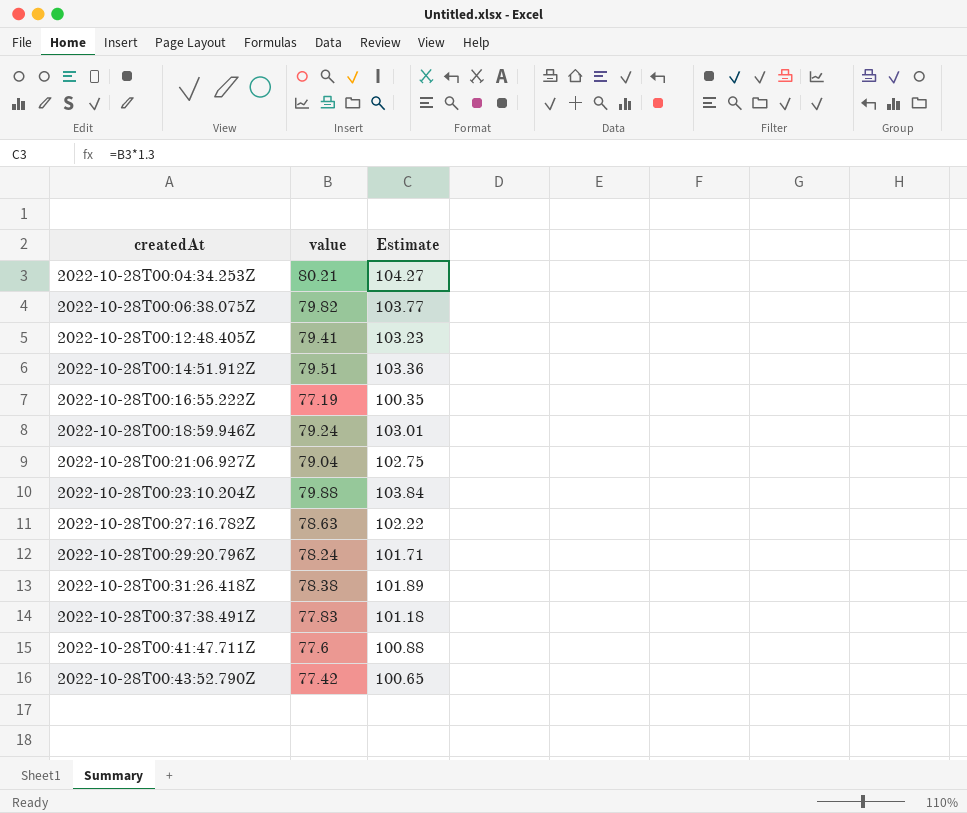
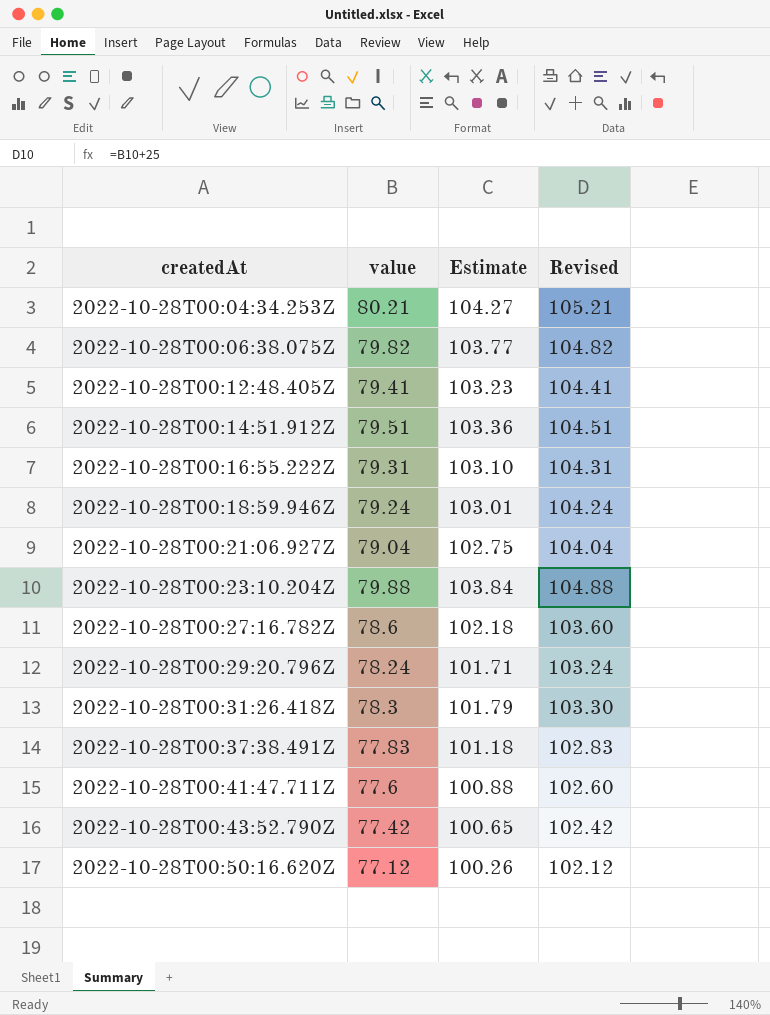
column Revised | formula: none -> [value] + 25
2022-10-28T00:16:55.222Z | value: 77.19 -> 79.31
2022-10-28T00:16:55.222Z | Estimate: 100.35 -> 103.10
2022-10-28T00:27:16.782Z | value: 78.63 -> 78.6
2022-10-28T00:27:16.782Z | Estimate: 102.22 -> 102.18
2022-10-28T00:31:26.418Z | value: 78.38 -> 78.3
2022-10-28T00:31:26.418Z | Estimate: 101.89 -> 101.79
row 2022-10-28T00:50:16.620Z: none -> 77.12 | 100.26 | 102.12

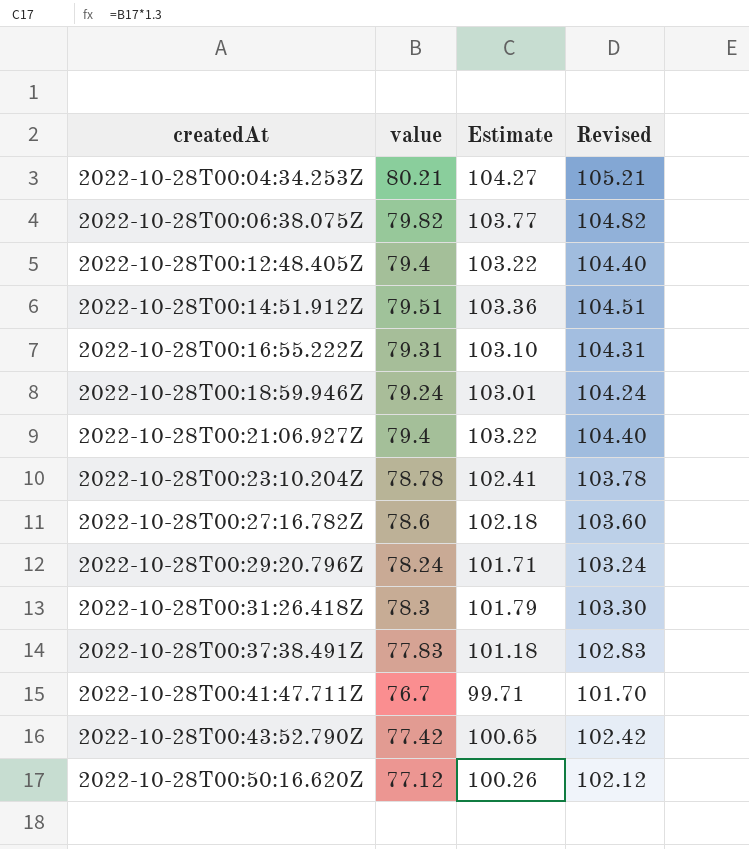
2022-10-28T00:12:48.405Z | value: 79.41 -> 79.4
2022-10-28T00:12:48.405Z | Estimate: 103.23 -> 103.22
2022-10-28T00:12:48.405Z | Revised: 104.41 -> 104.40
2022-10-28T00:21:06.927Z | value: 79.04 -> 79.4
2022-10-28T00:21:06.927Z | Estimate: 102.75 -> 103.22
2022-10-28T00:21:06.927Z | Revised: 104.04 -> 104.40
2022-10-28T00:23:10.204Z | value: 79.88 -> 78.78
2022-10-28T00:23:10.204Z | Estimate: 103.84 -> 102.41
2022-10-28T00:23:10.204Z | Revised: 104.88 -> 103.78
2022-10-28T00:41:47.711Z | value: 77.6 -> 76.7
2022-10-28T00:41:47.711Z | Estimate: 100.88 -> 99.71
2022-10-28T00:41:47.711Z | Revised: 102.60 -> 101.70

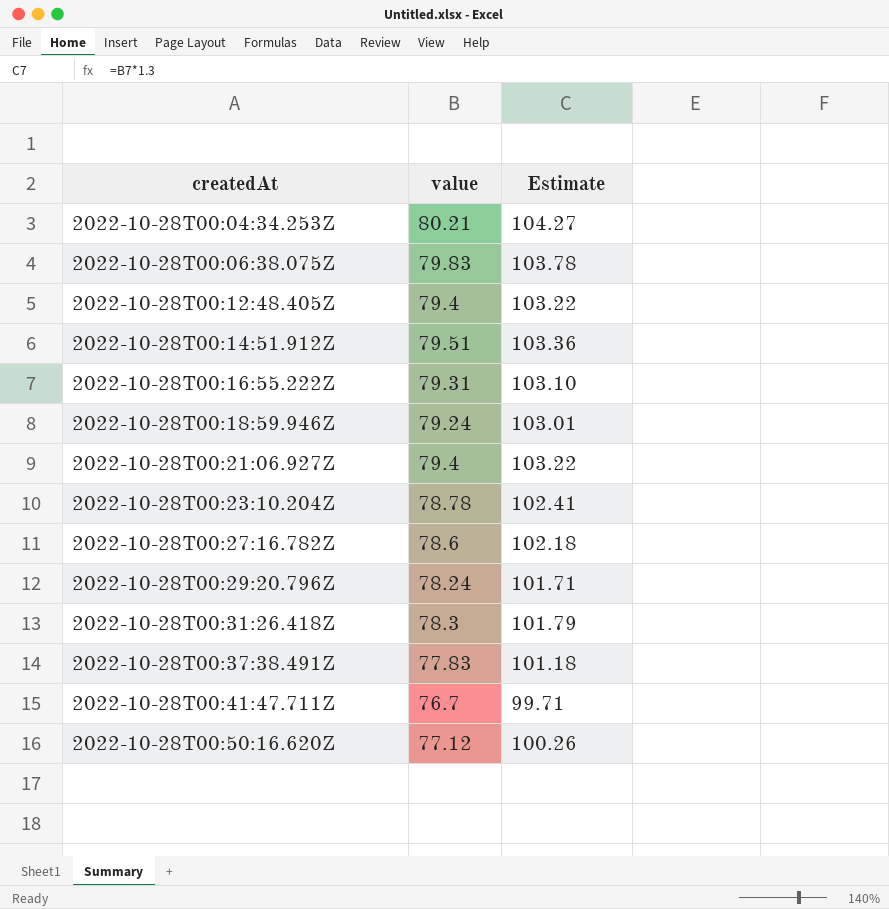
column Revised | formula: [value] + 25 -> none
row 2022-10-28T00:43:52.790Z: 77.42 | 100.65 | 102.42 -> none
2022-10-28T00:06:38.075Z | value: 79.82 -> 79.83
2022-10-28T00:06:38.075Z | Estimate: 103.77 -> 103.78

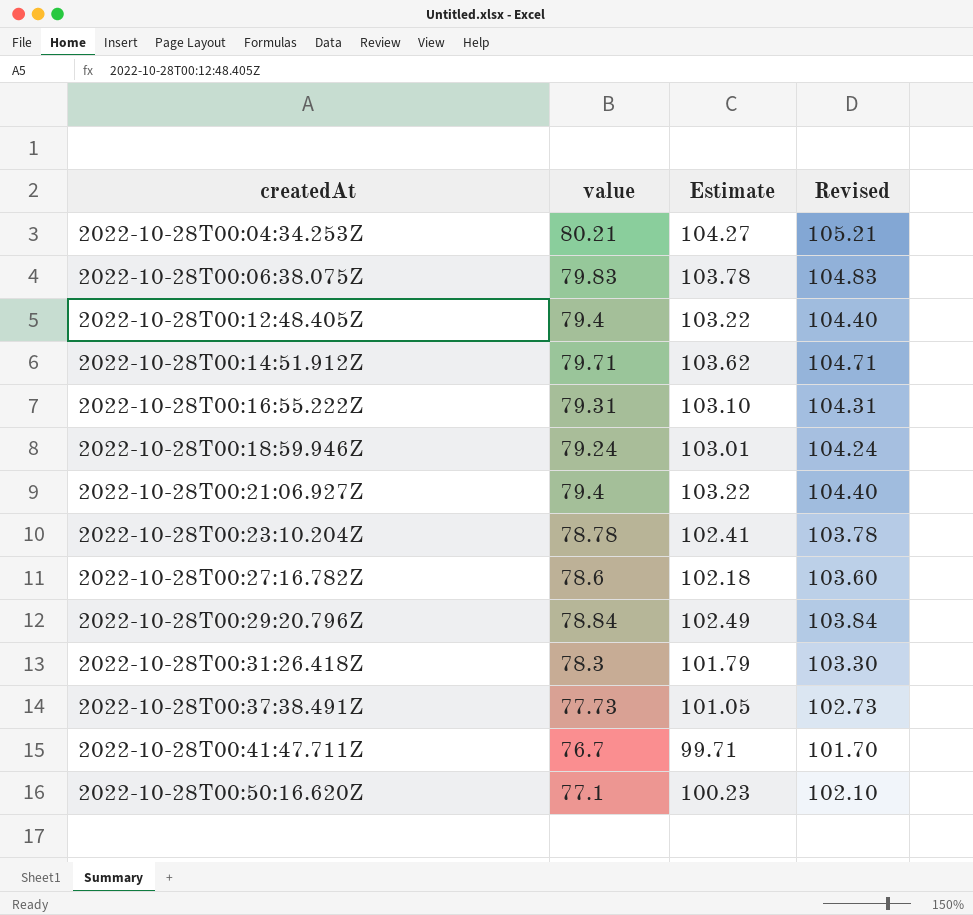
column Revised | formula: none -> [value] + 25
2022-10-28T00:14:51.912Z | value: 79.51 -> 79.71
2022-10-28T00:14:51.912Z | Estimate: 103.36 -> 103.62
2022-10-28T00:29:20.796Z | value: 78.24 -> 78.84
2022-10-28T00:29:20.796Z | Estimate: 101.71 -> 102.49
2022-10-28T00:37:38.491Z | value: 77.83 -> 77.73
2022-10-28T00:37:38.491Z | Estimate: 101.18 -> 101.05
2022-10-28T00:50:16.620Z | value: 77.12 -> 77.1
2022-10-28T00:50:16.620Z | Estimate: 100.26 -> 100.23

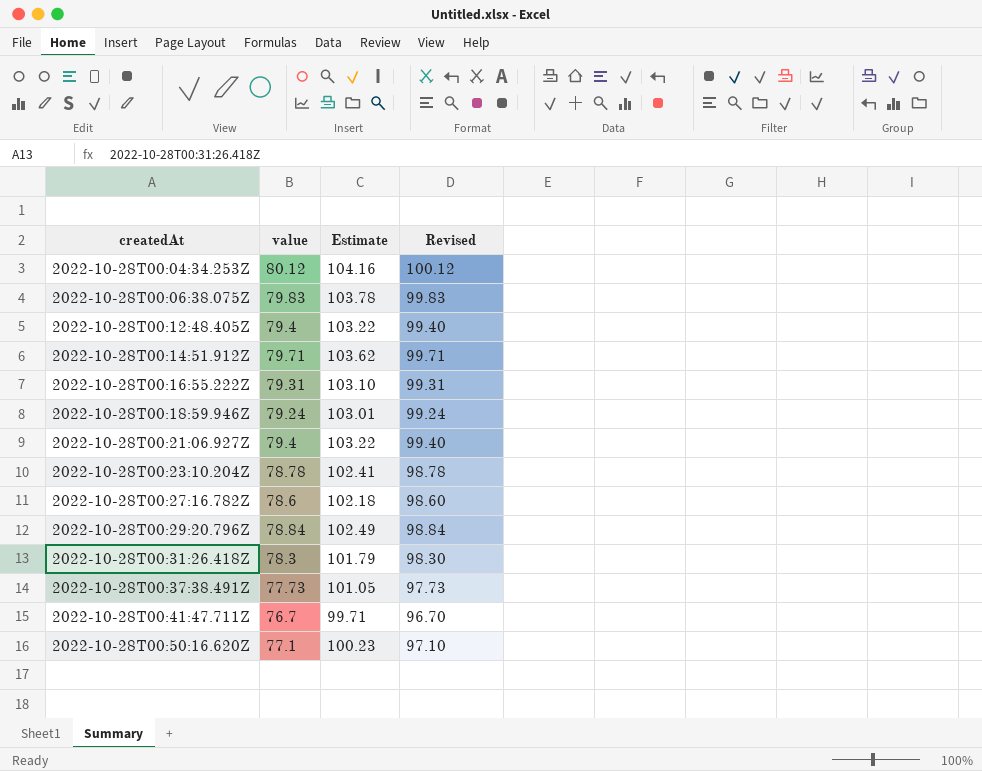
column Revised | formula: [value] + 25 -> [value] + 20
2022-10-28T00:04:34.253Z | value: 80.21 -> 80.12
2022-10-28T00:04:34.253Z | Estimate: 104.27 -> 104.16

